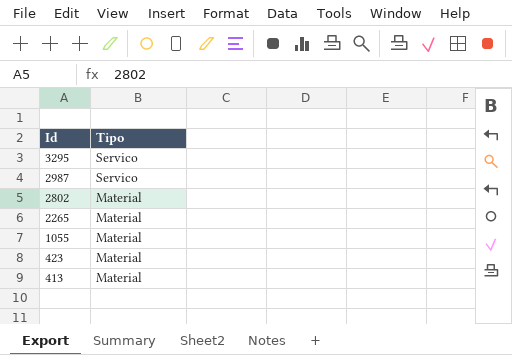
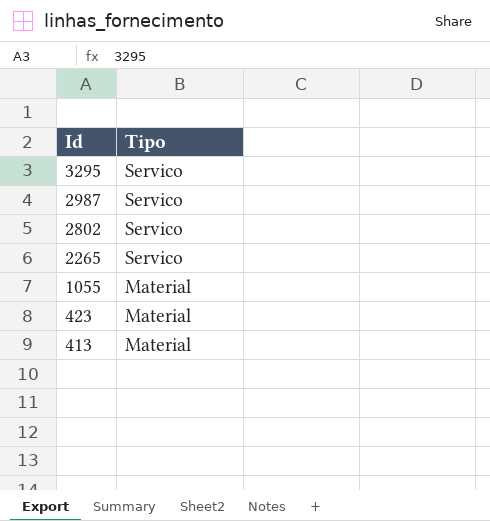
2802 | Tipo: Material -> Servico
2265 | Tipo: Material -> Servico

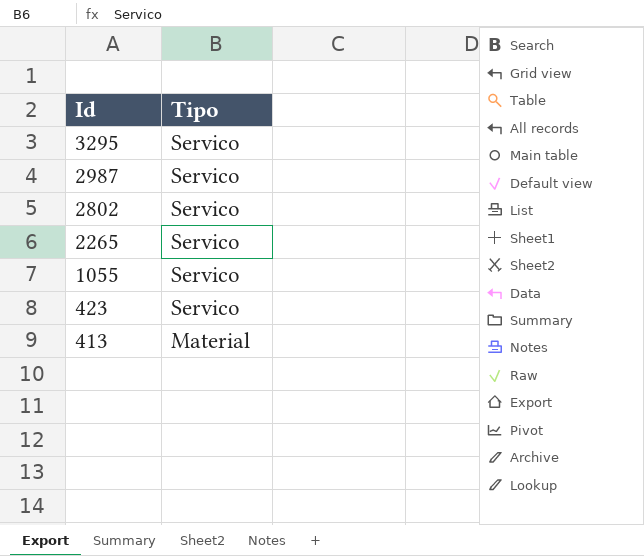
1055 | Tipo: Material -> Servico
423 | Tipo: Material -> Servico

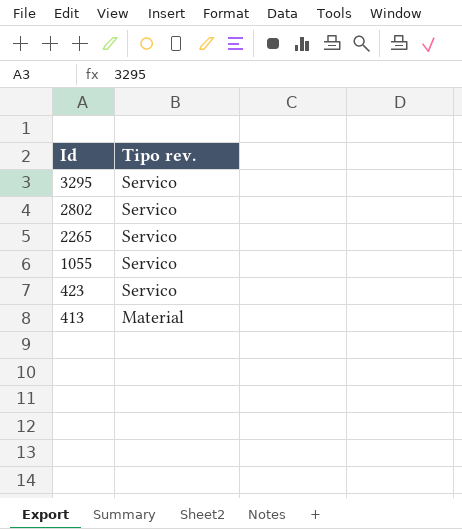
column name: Tipo -> Tipo rev.
row 2987: Servico -> none

